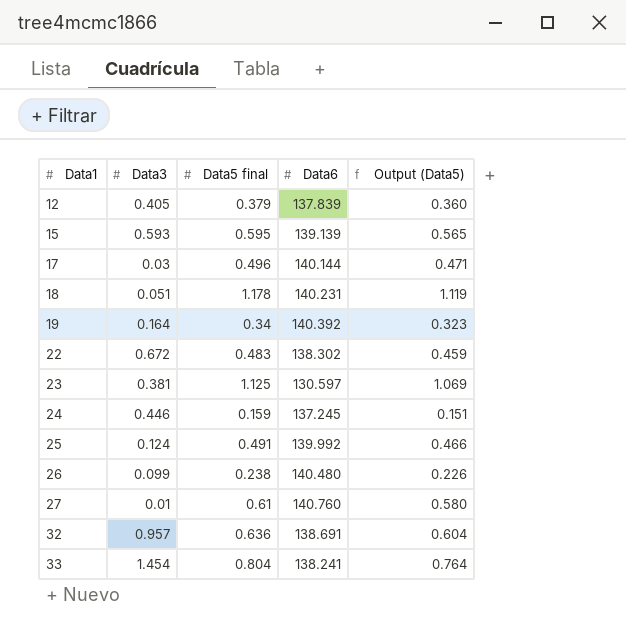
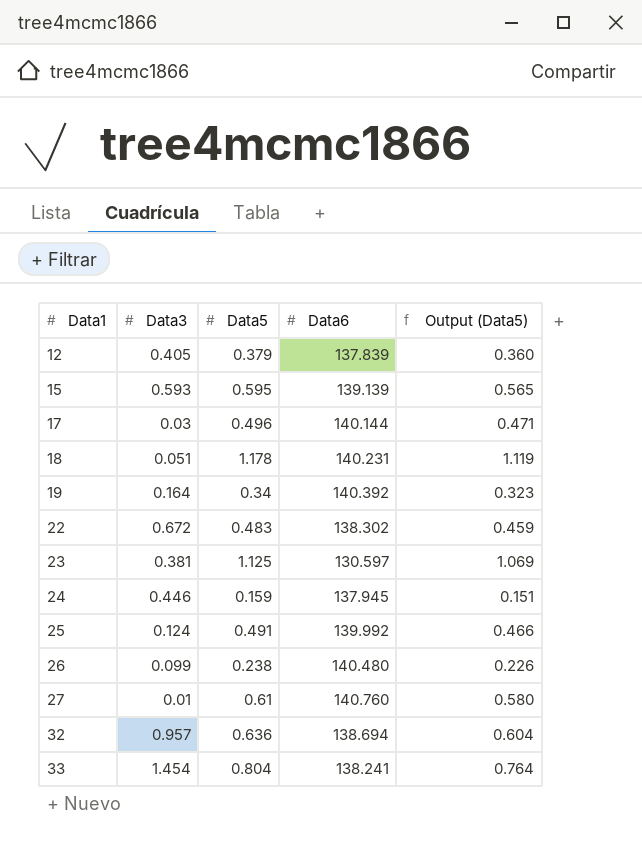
column name: Data5 final -> Data5
24 | Data6: 137.245 -> 137.945
32 | Data6: 138.691 -> 138.694

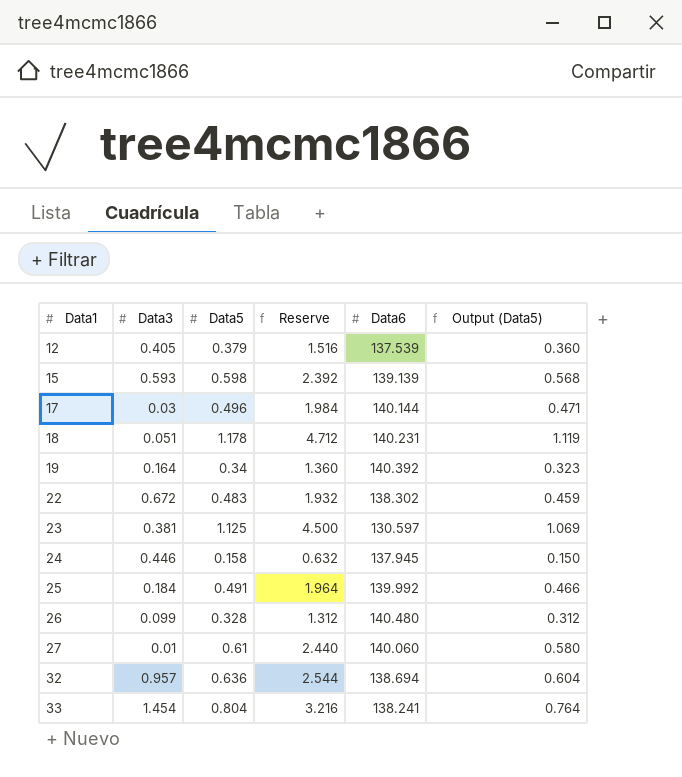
column Reserve | formula: none -> [Data5] * 4
12 | Data6: 137.839 -> 137.539
15 | Data5: 0.595 -> 0.598
15 | Output (Data5): 0.565 -> 0.568
24 | Data5: 0.159 -> 0.158
24 | Output (Data5): 0.151 -> 0.150
25 | Data3: 0.124 -> 0.184
26 | Data5: 0.238 -> 0.328
26 | Output (Data5): 0.226 -> 0.312
27 | Data6: 140.760 -> 140.060

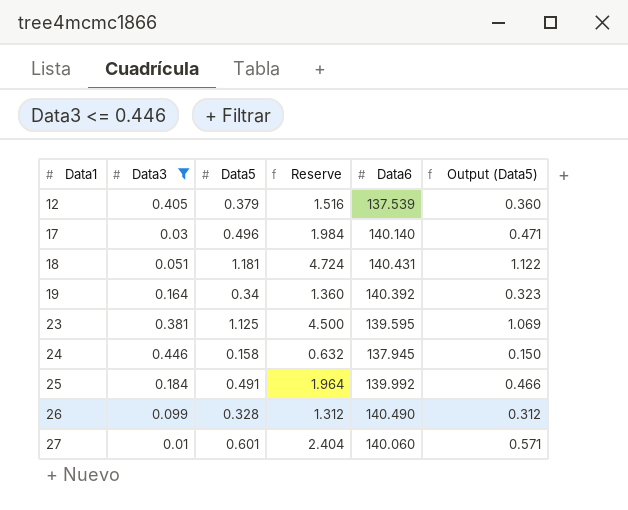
filter: none -> Data3 <= 0.446
17 | Data6: 140.144 -> 140.140
18 | Data5: 1.178 -> 1.181
18 | Reserve: 4.712 -> 4.724
18 | Data6: 140.231 -> 140.431
18 | Output (Data5): 1.119 -> 1.122
23 | Data6: 130.597 -> 139.595
26 | Data6: 140.480 -> 140.490
27 | Data5: 0.61 -> 0.601
27 | Reserve: 2.440 -> 2.404
27 | Output (Data5): 0.580 -> 0.571

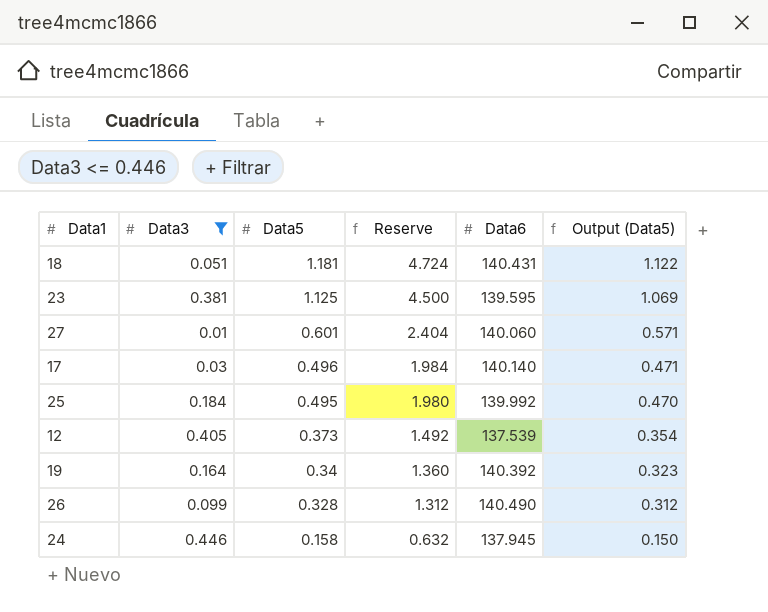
row order: Data1 ascending -> Data5 descending
25 | Data5: 0.491 -> 0.495
25 | Reserve: 1.964 -> 1.980
25 | Output (Data5): 0.466 -> 0.470
12 | Data5: 0.379 -> 0.373
12 | Reserve: 1.516 -> 1.492
12 | Output (Data5): 0.360 -> 0.354

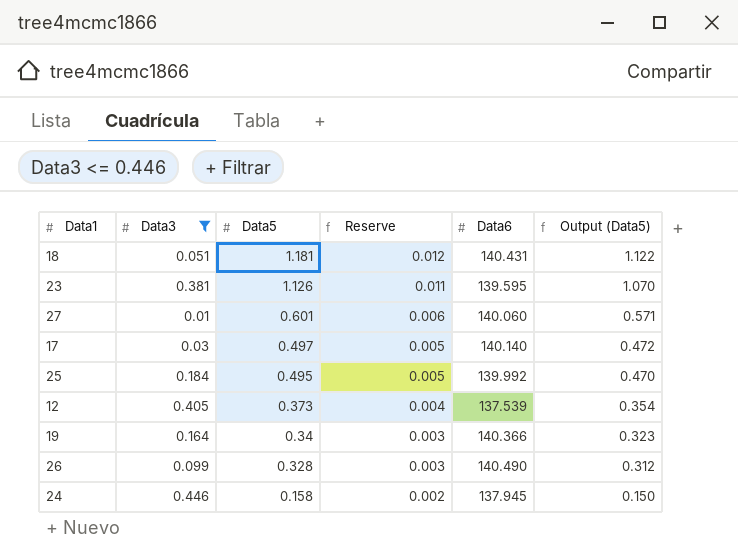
column Reserve | formula: [Data5] * 4 -> [Data5] * 0.01
23 | Data5: 1.125 -> 1.126
23 | Output (Data5): 1.069 -> 1.070
17 | Data5: 0.496 -> 0.497
17 | Output (Data5): 0.471 -> 0.472
19 | Data6: 140.392 -> 140.366

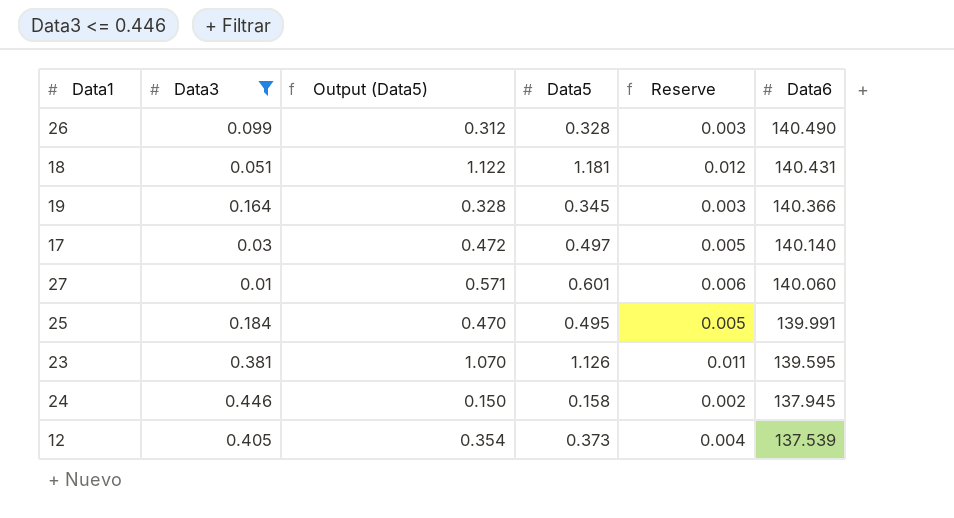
row order: Data5 descending -> Data6 descending
column Output (Data5) | position: 6 -> 3
19 | Output (Data5): 0.323 -> 0.328
19 | Data5: 0.34 -> 0.345
25 | Data6: 139.992 -> 139.991

